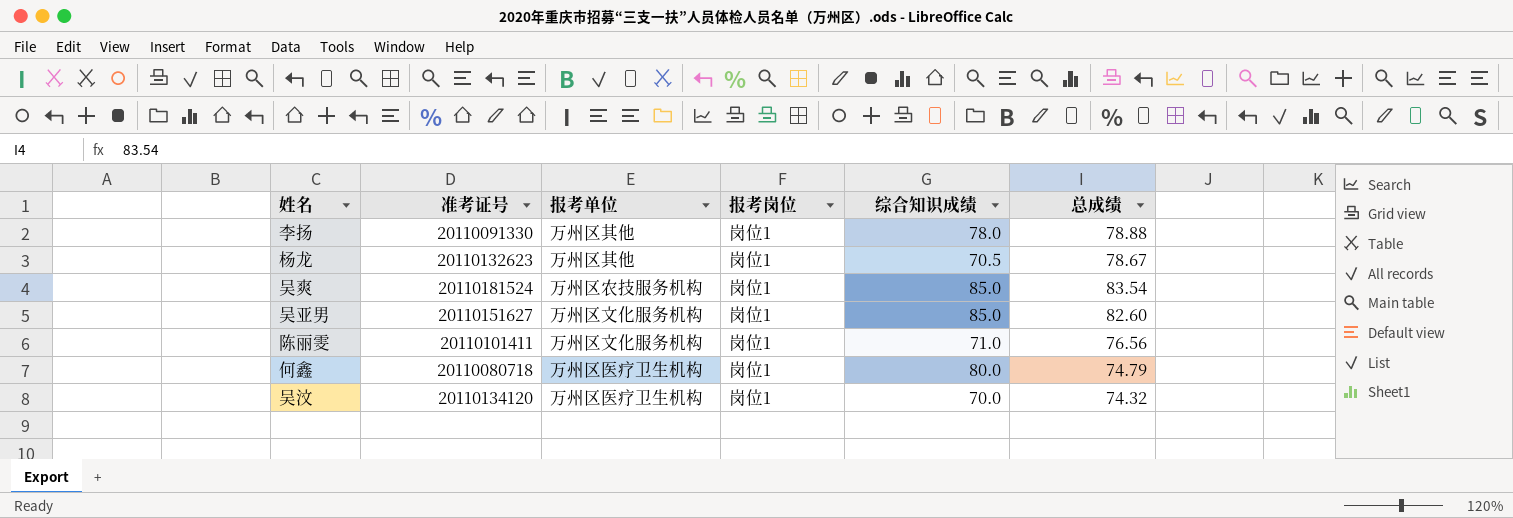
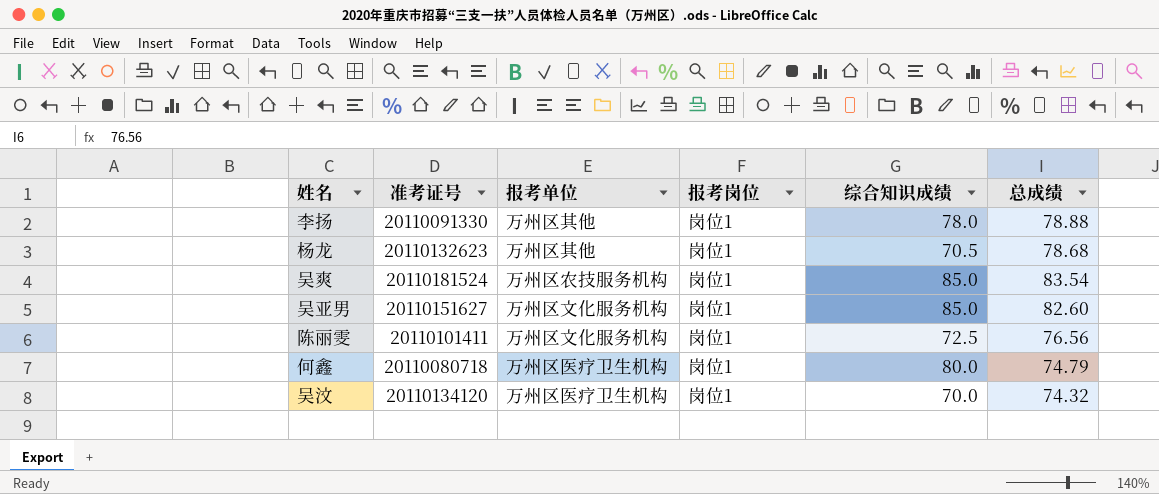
杨龙 | 总成绩: 78.67 -> 78.68
陈丽雯 | 综合知识成绩: 71.0 -> 72.5

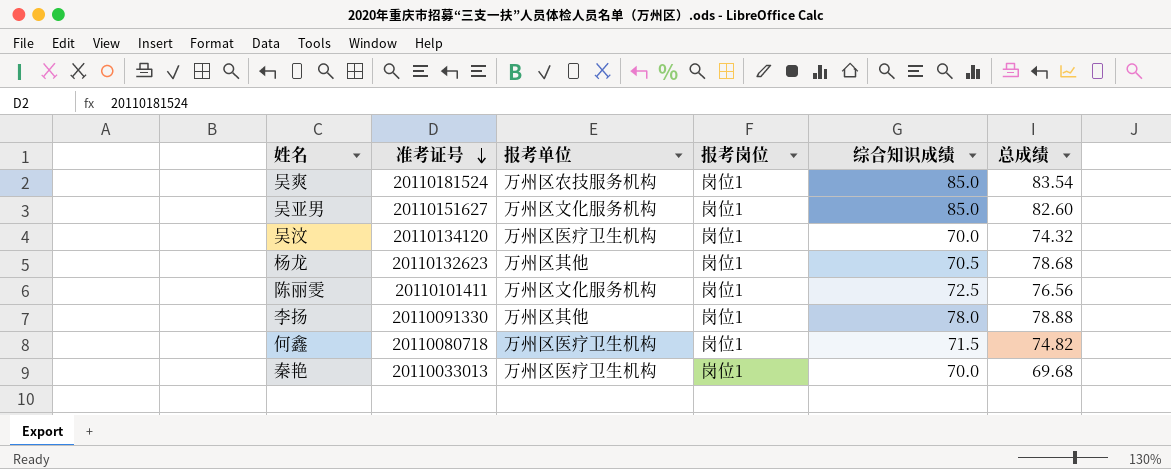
row order: none -> 准考证号 descending
何鑫 | 综合知识成绩: 80.0 -> 71.5
何鑫 | 总成绩: 74.79 -> 74.82
row 秦艳: none -> 20110033013 | 万州区医疗卫生机构 | 岗位1 | 70.0 | 69.68

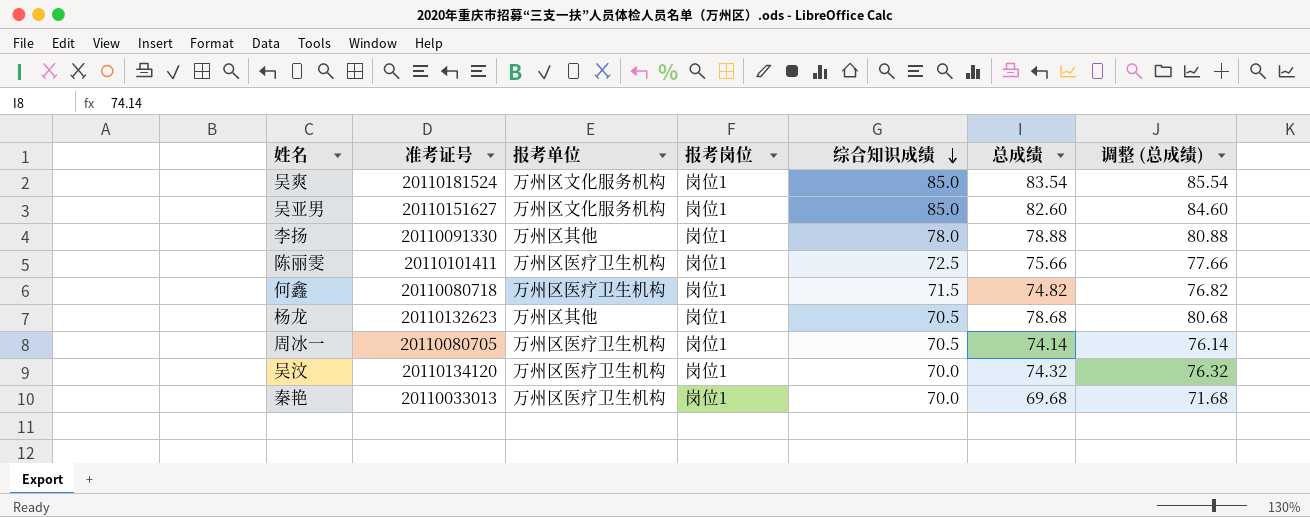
row order: 准考证号 descending -> 综合知识成绩 descending
column 调整 (总成绩) | formula: none -> [总成绩] + 2
吴爽 | 报考单位: 万州区农技服务机构 -> 万州区文化服务机构
陈丽雯 | 报考单位: 万州区文化服务机构 -> 万州区医疗卫生机构
陈丽雯 | 总成绩: 76.56 -> 75.66
row 周冰一: none -> 20110080705 | 万州区医疗卫生机构 | 岗位1 | 70.5 | 74.14 | 76.14

